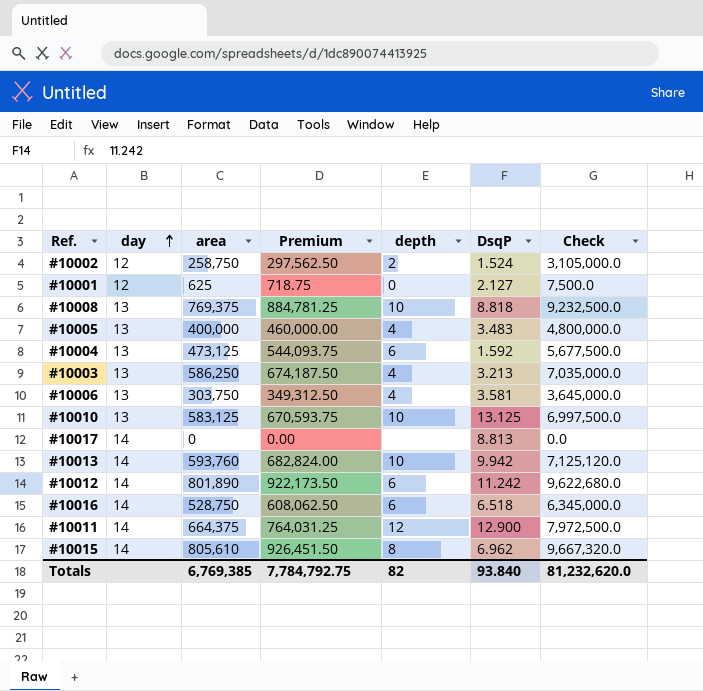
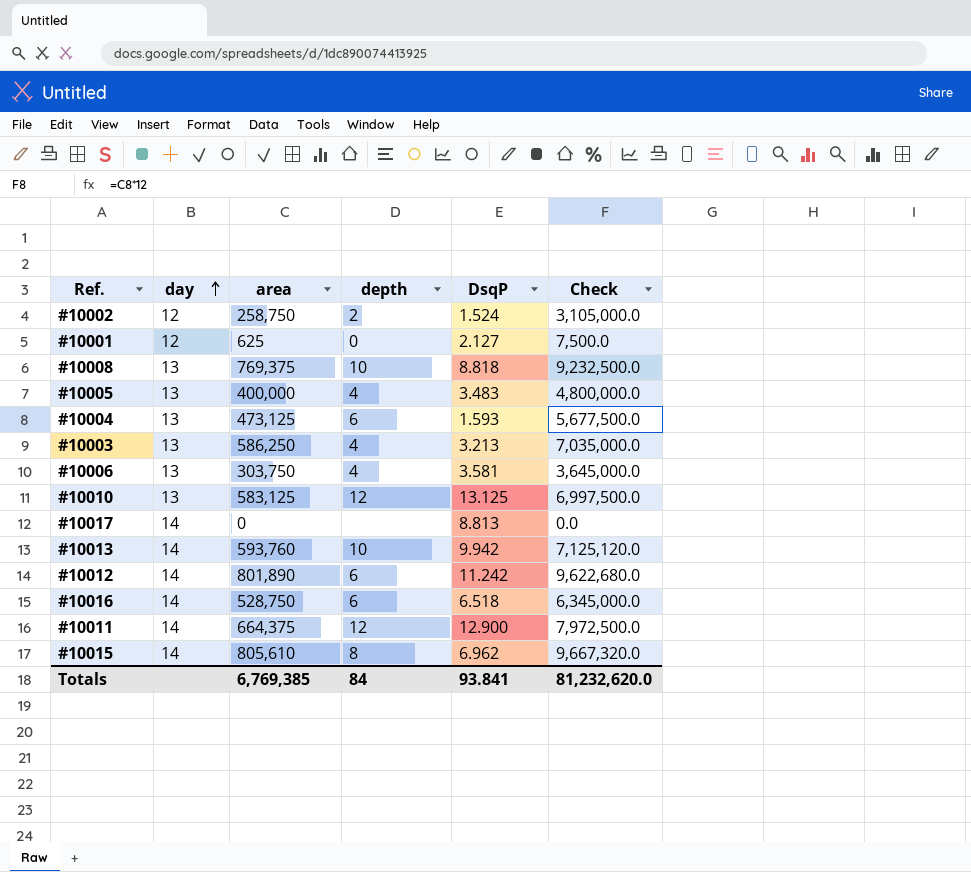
column Premium | formula: [area] * 1.15 -> none
#10004 | DsqP: 1.592 -> 1.593
#10010 | depth: 10 -> 12
Totals | depth: 82 -> 84
Totals | DsqP: 93.840 -> 93.841

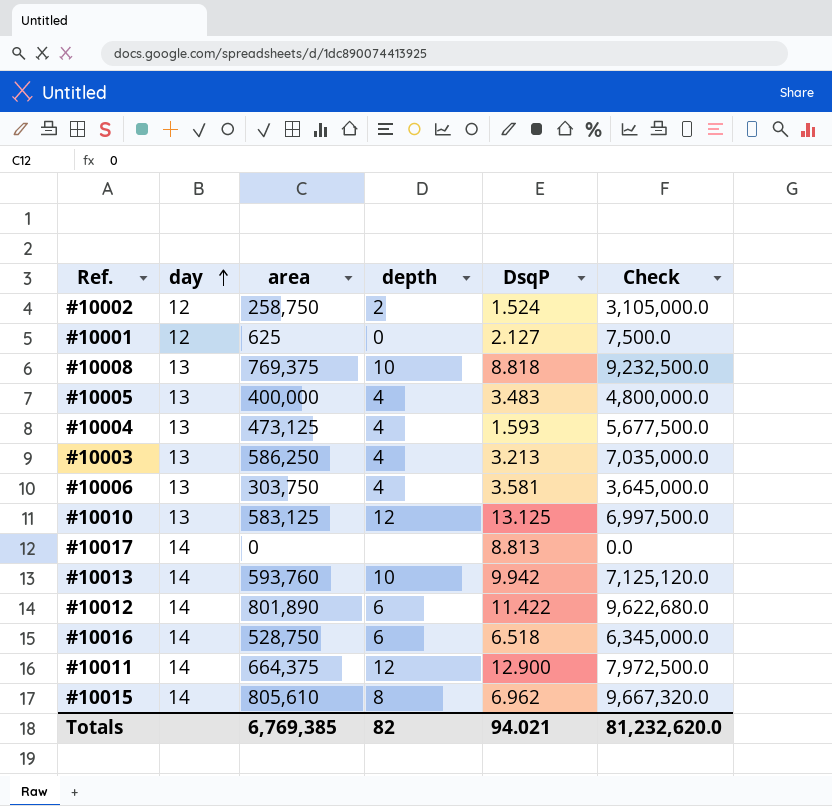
#10004 | depth: 6 -> 4
#10012 | DsqP: 11.242 -> 11.422
Totals | depth: 84 -> 82
Totals | DsqP: 93.841 -> 94.021

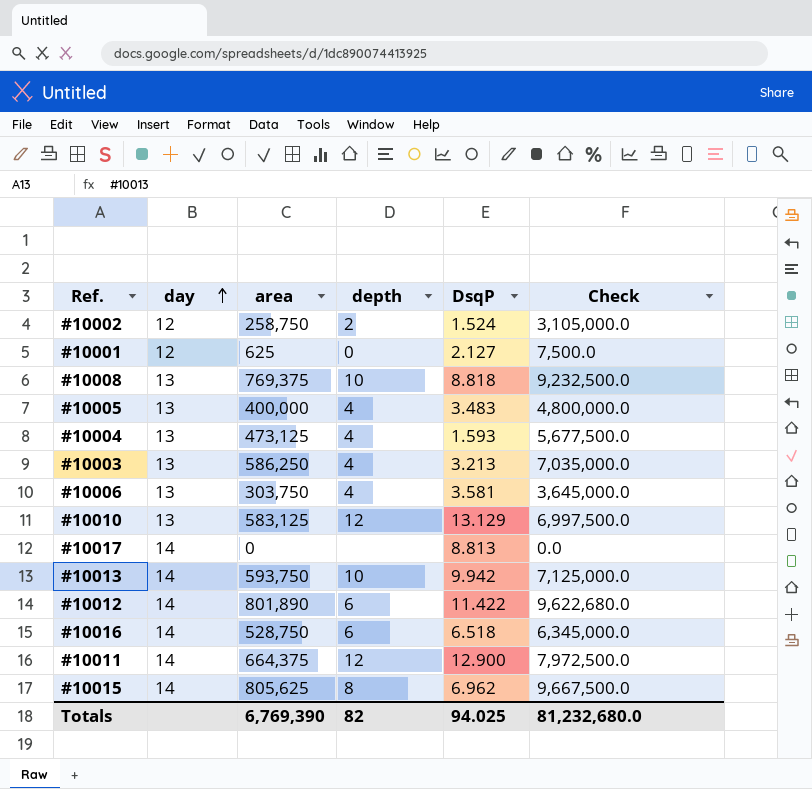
#10010 | DsqP: 13.125 -> 13.129
#10013 | area: 593,760 -> 593,750
#10013 | Check: 7,125,120.0 -> 7,125,000.0
#10015 | area: 805,610 -> 805,625
#10015 | Check: 9,667,320.0 -> 9,667,500.0
Totals | area: 6,769,385 -> 6,769,390
Totals | DsqP: 94.021 -> 94.025
Totals | Check: 81,232,620.0 -> 81,232,680.0

